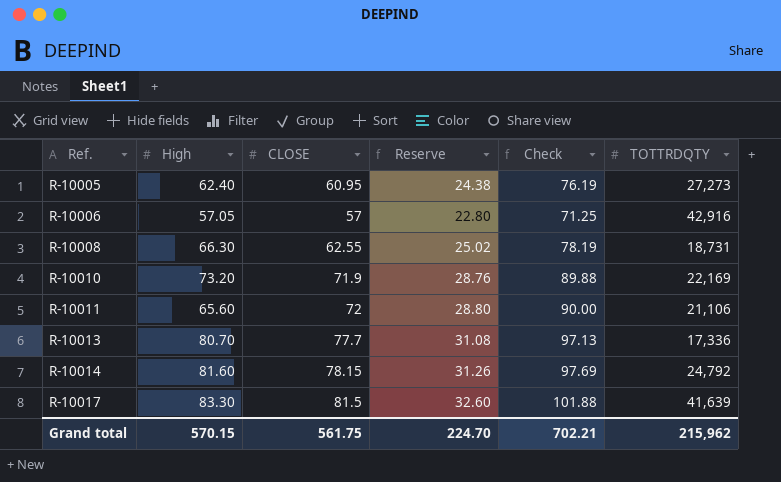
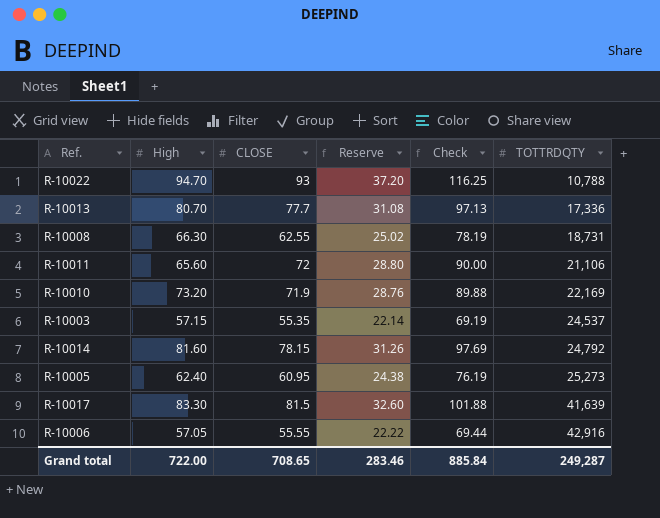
row order: Ref. ascending -> TOTTRDQTY ascending
row R-10022: none -> 94.70 | 93 | 37.20 | 116.25 | 10,788
row R-10003: none -> 57.15 | 55.35 | 22.14 | 69.19 | 24,537
R-10005 | TOTTRDQTY: 27,273 -> 25,273
R-10006 | CLOSE: 57 -> 55.55
R-10006 | Reserve: 22.80 -> 22.22
R-10006 | Check: 71.25 -> 69.44
Grand total | High: 570.15 -> 722.00
Grand total | CLOSE: 561.75 -> 708.65
Grand total | Reserve: 224.70 -> 283.46
Grand total | Check: 702.21 -> 885.84
Grand total | TOTTRDQTY: 215,962 -> 249,287

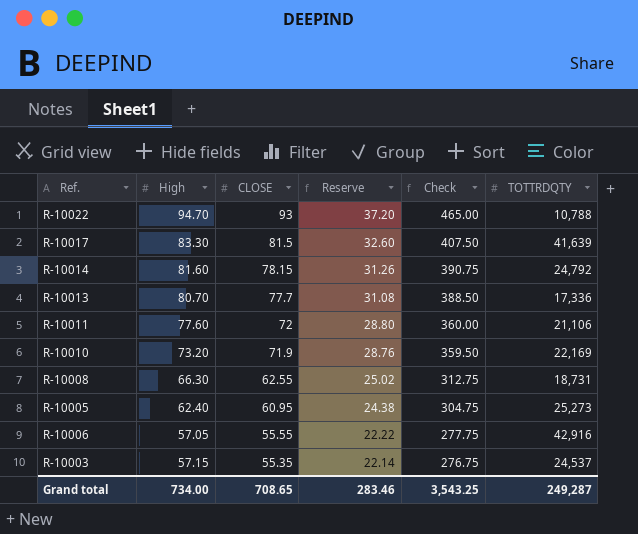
row order: TOTTRDQTY ascending -> CLOSE descending
column Check | formula: [CLOSE] * 1.25 -> [CLOSE] * 5
R-10011 | High: 65.60 -> 77.60
Grand total | High: 722.00 -> 734.00
Grand total | Check: 885.84 -> 3,543.25

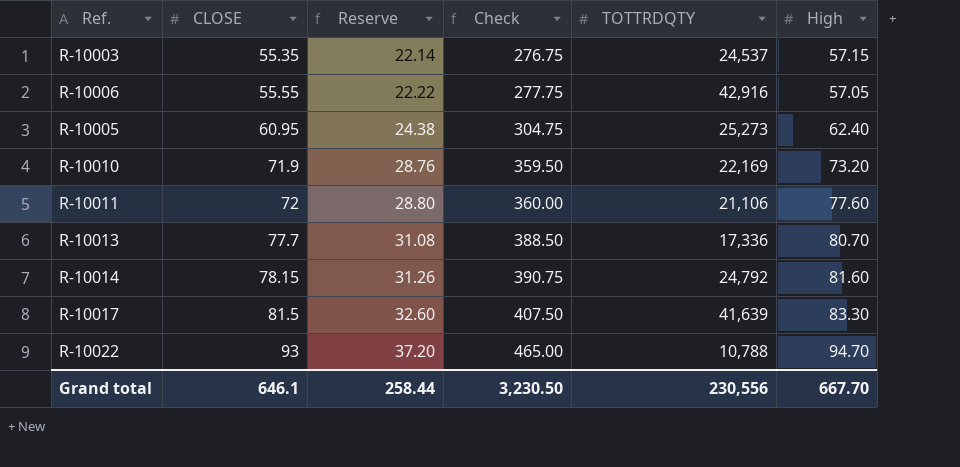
row order: CLOSE descending -> CLOSE ascending
column High | position: 2 -> 6
row R-10008: 66.30 | 62.55 | 25.02 | 312.75 | 18,731 -> none
Grand total | CLOSE: 708.65 -> 646.1
Grand total | Reserve: 283.46 -> 258.44
Grand total | Check: 3,543.25 -> 3,230.50
Grand total | TOTTRDQTY: 249,287 -> 230,556
Grand total | High: 734.00 -> 667.70

